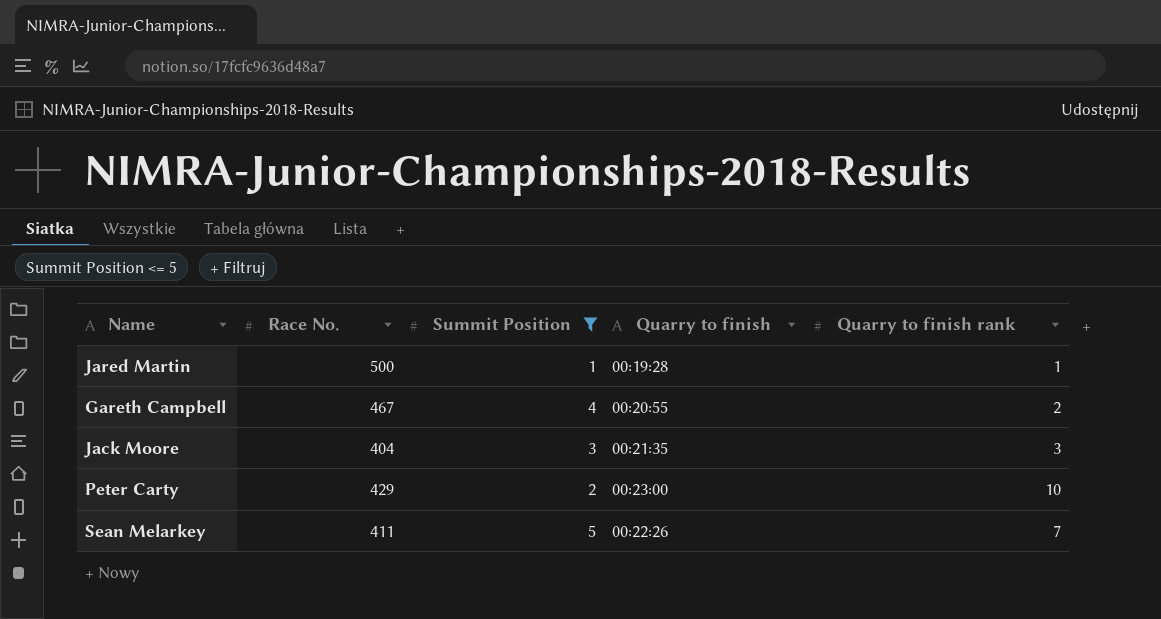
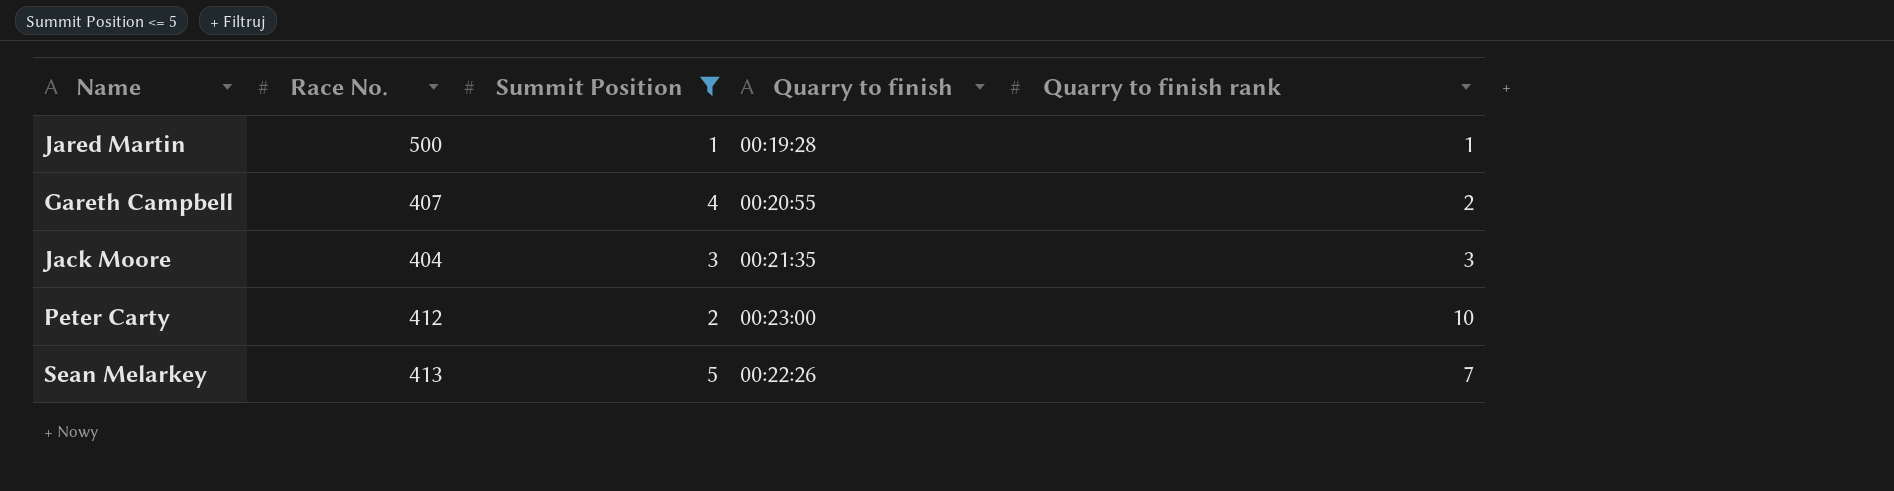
Gareth Campbell | Race No.: 467 -> 407
Peter Carty | Race No.: 429 -> 412
Sean Melarkey | Race No.: 411 -> 413

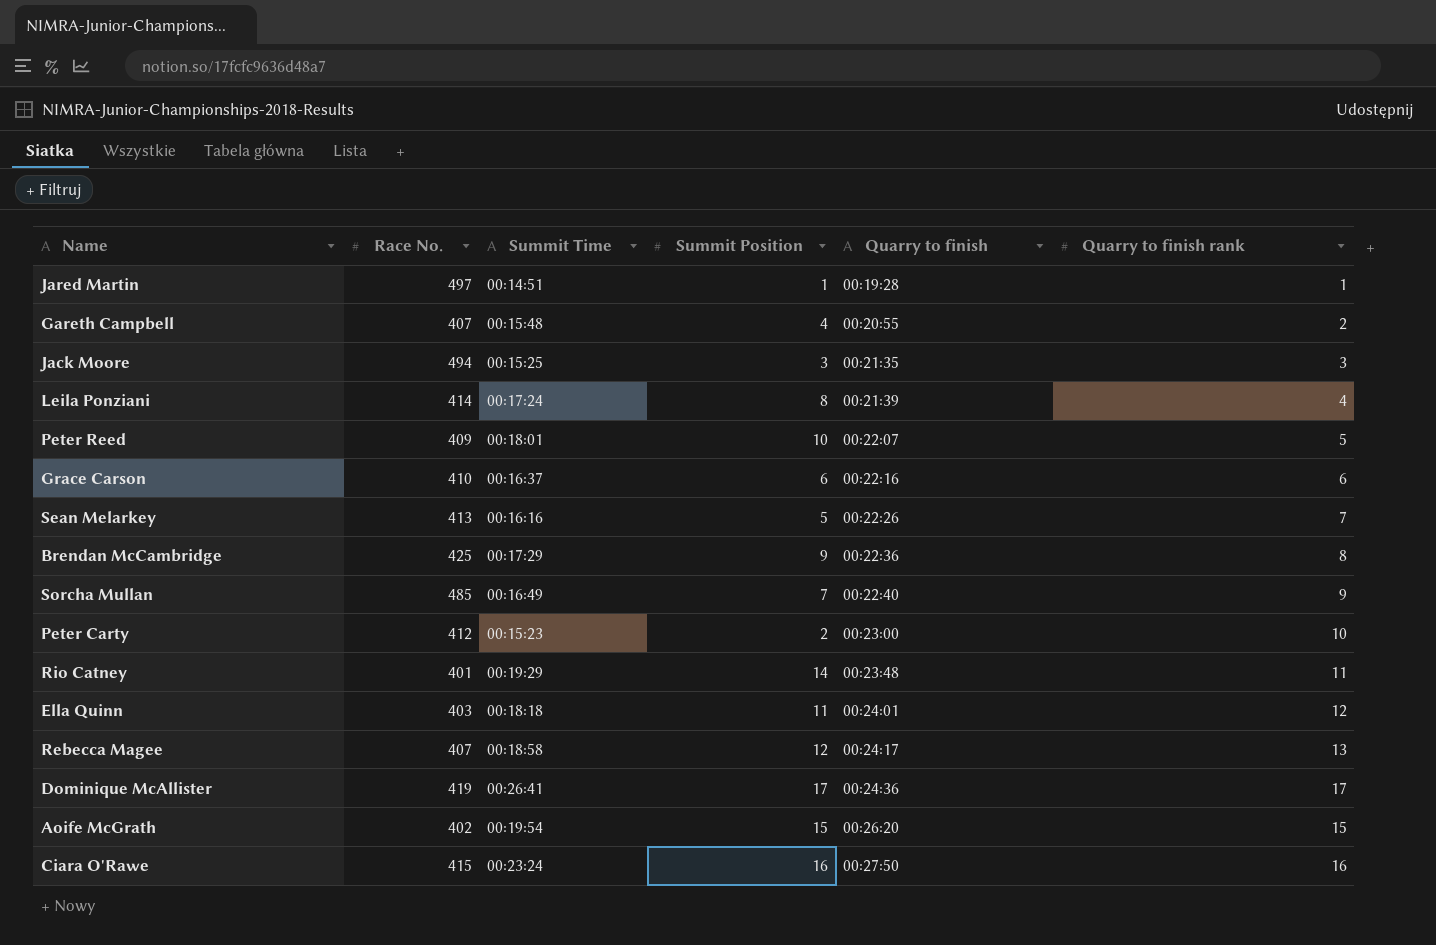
filter: Summit Position <= 5 -> none
row order: none -> Quarry to finish ascending
column Summit Time | position: none -> 3
Jared Martin | Race No.: 500 -> 497
Jack Moore | Race No.: 404 -> 494

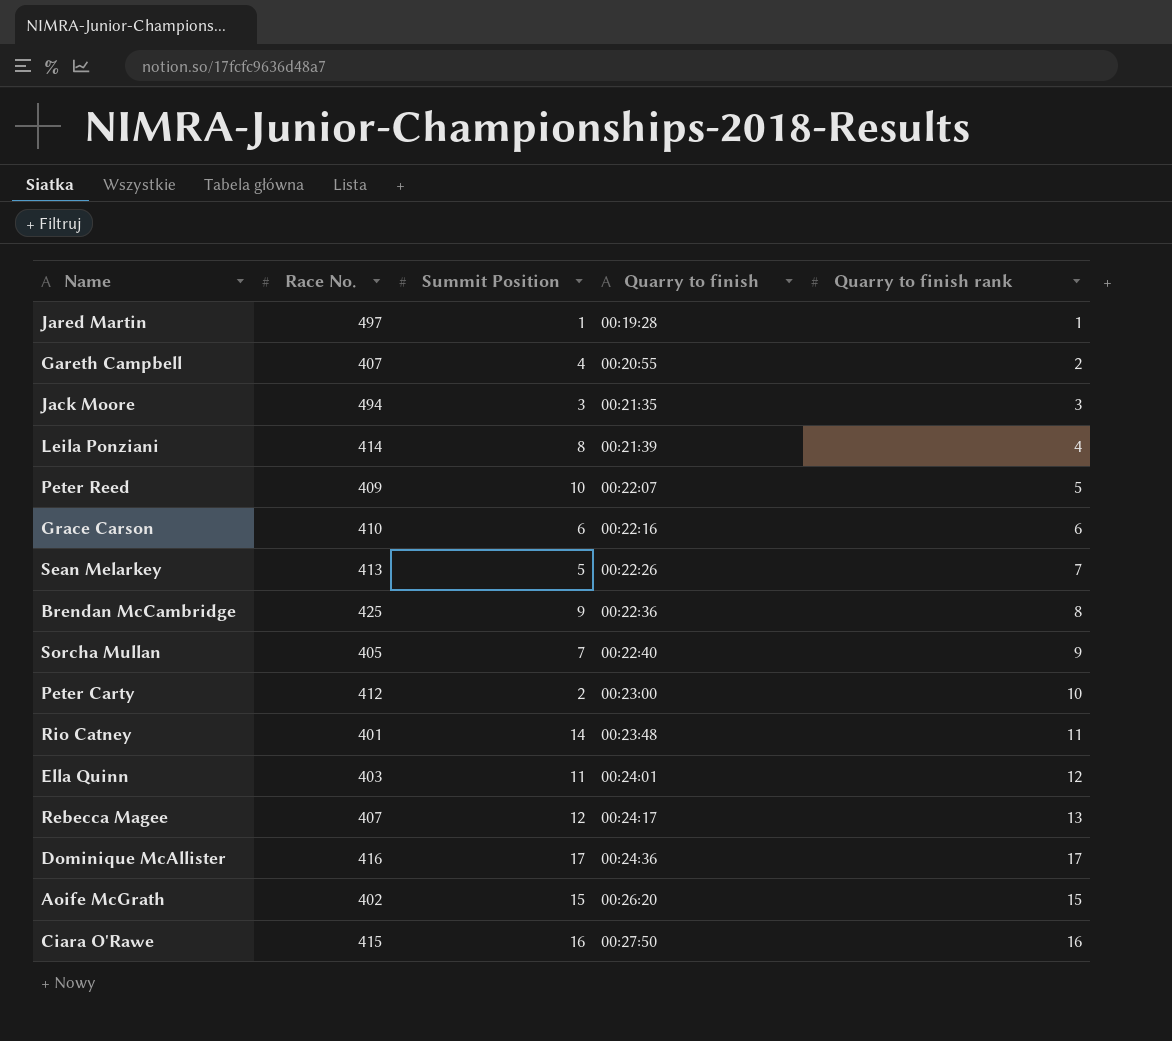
column Summit Time | position: 3 -> none
Sorcha Mullan | Race No.: 485 -> 405
Dominique McAllister | Race No.: 419 -> 416

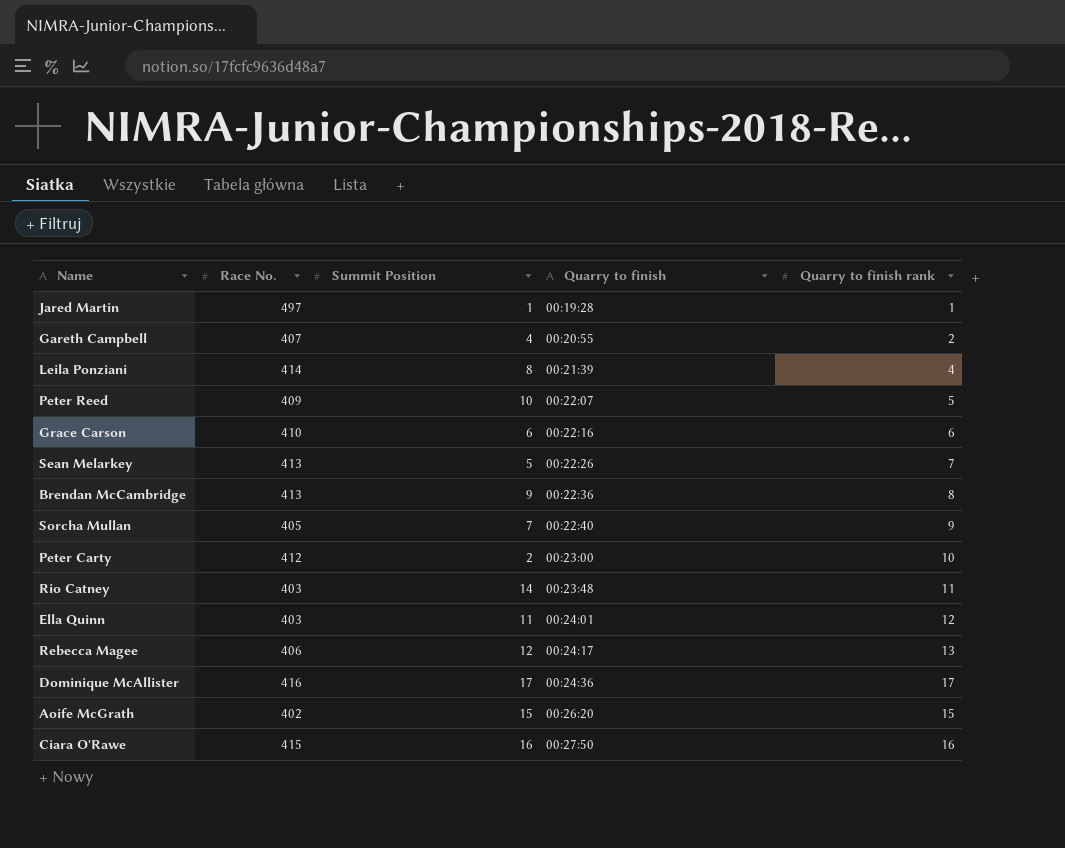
row Jack Moore: 494 | 3 | 00:21:35 | 3 -> none
Brendan McCambridge | Race No.: 425 -> 413
Rio Catney | Race No.: 401 -> 403
Rebecca Magee | Race No.: 407 -> 406

